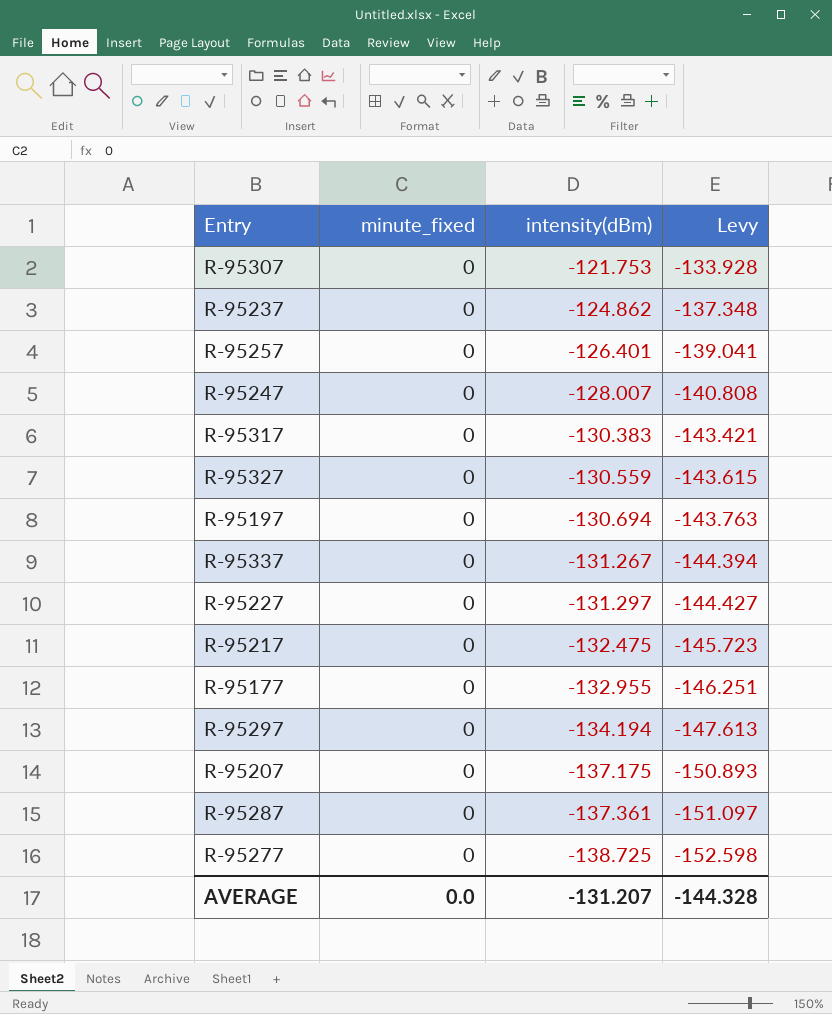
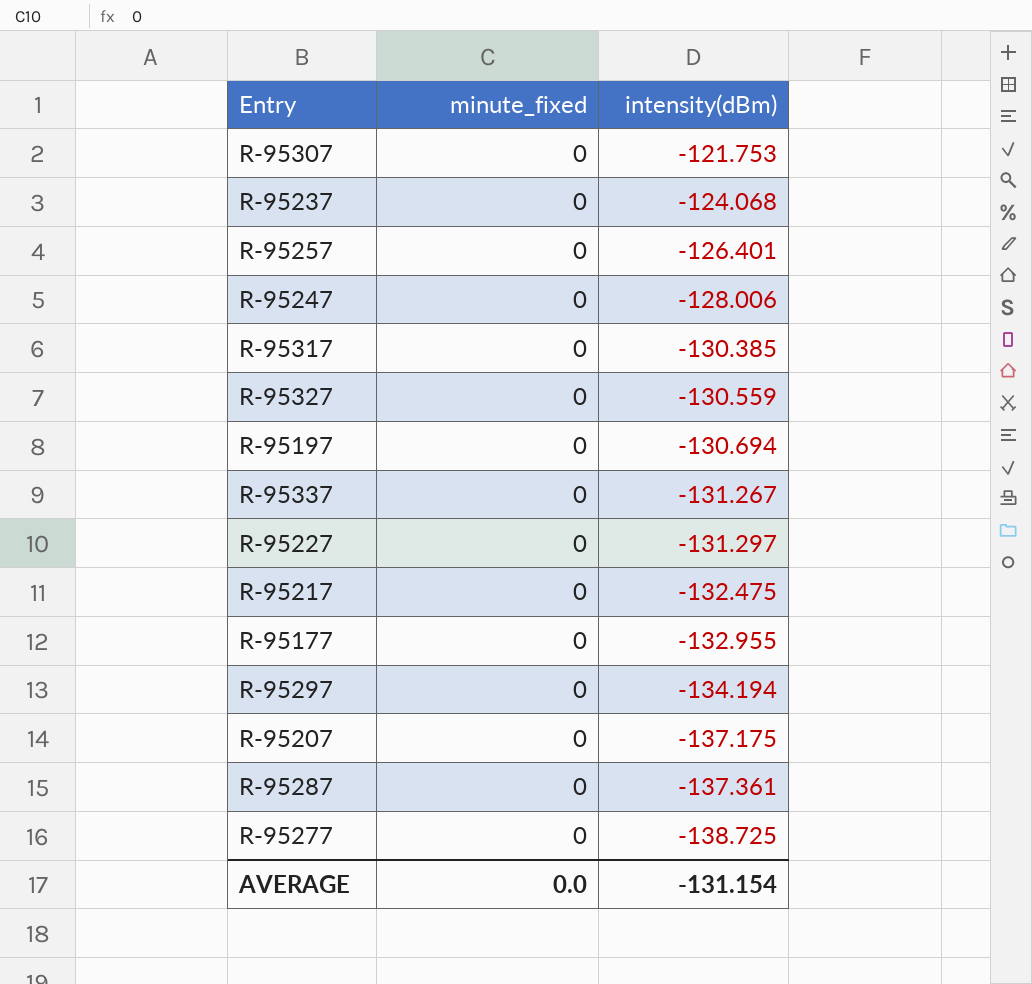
column Levy | formula: [intensity(dBm)] * 1.1 -> none
R-95237 | intensity(dBm): -124.862 -> -124.068
R-95247 | intensity(dBm): -128.007 -> -128.006
R-95317 | intensity(dBm): -130.383 -> -130.385
AVERAGE | intensity(dBm): -131.207 -> -131.154

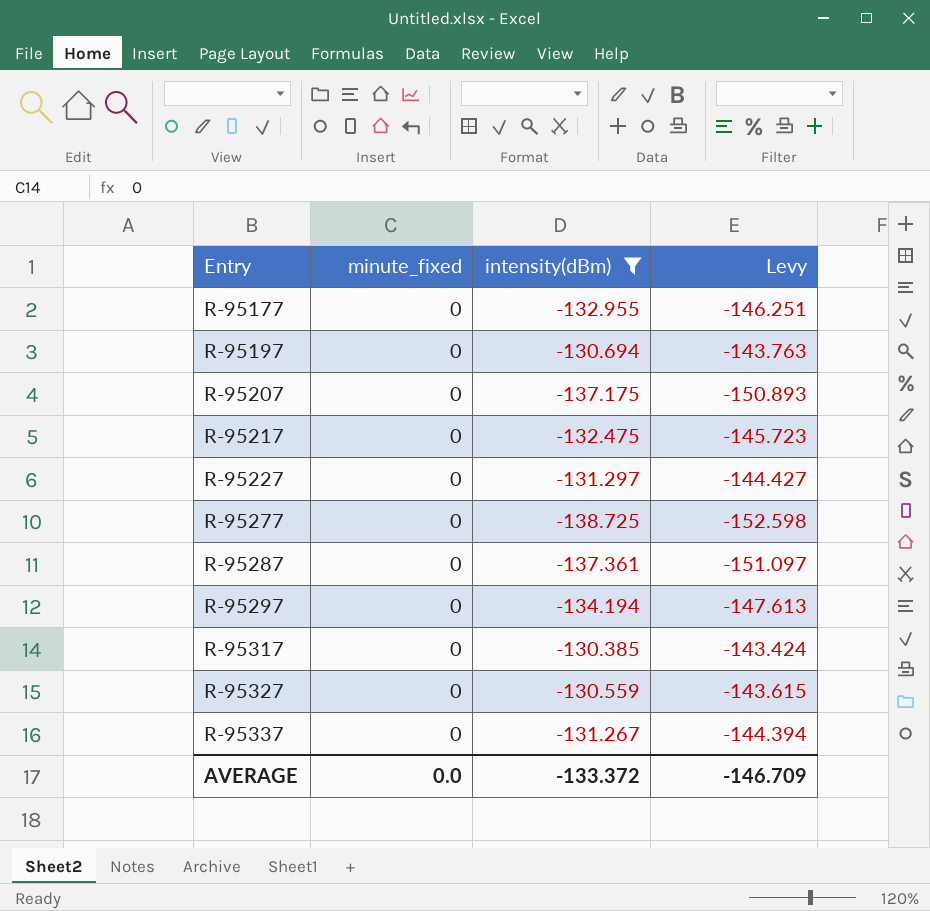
filter: none -> intensity(dBm) <= -130.385
row order: intensity(dBm) descending -> Entry ascending
column Levy | formula: none -> [intensity(dBm)] * 1.1
AVERAGE | intensity(dBm): -131.154 -> -133.372

